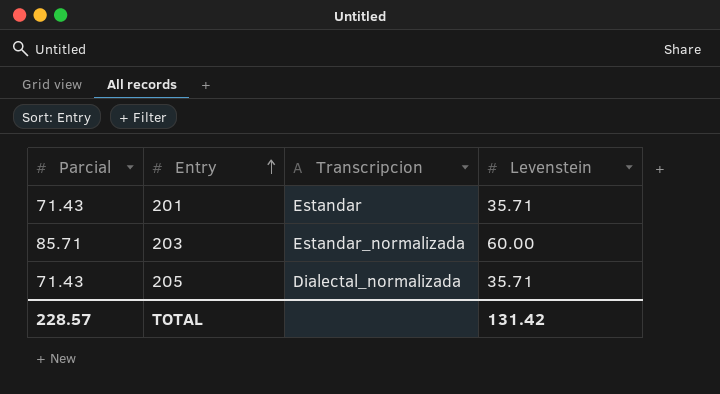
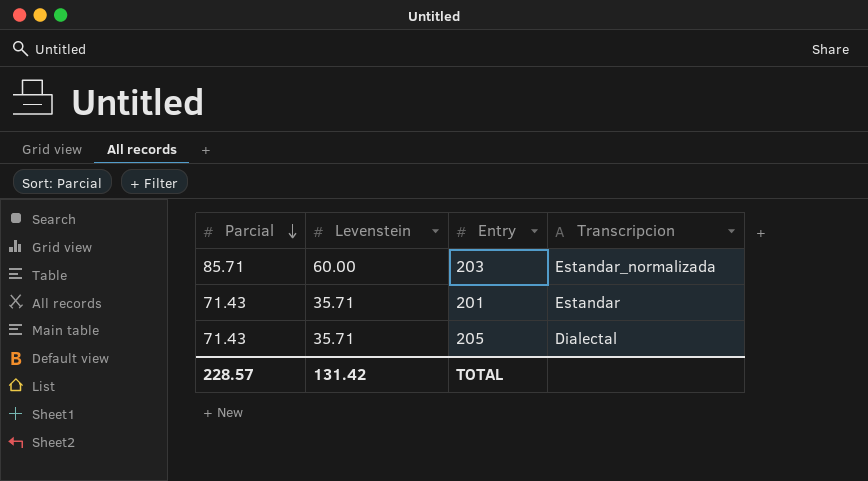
row order: Entry ascending -> Parcial descending
column Levenstein | position: 4 -> 2
205 | Transcripcion: Dialectal_normalizada -> Dialectal

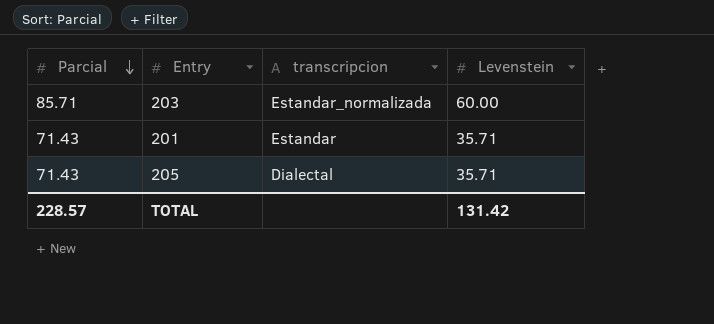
column name: Transcripcion -> transcripcion
column Levenstein | position: 2 -> 4

